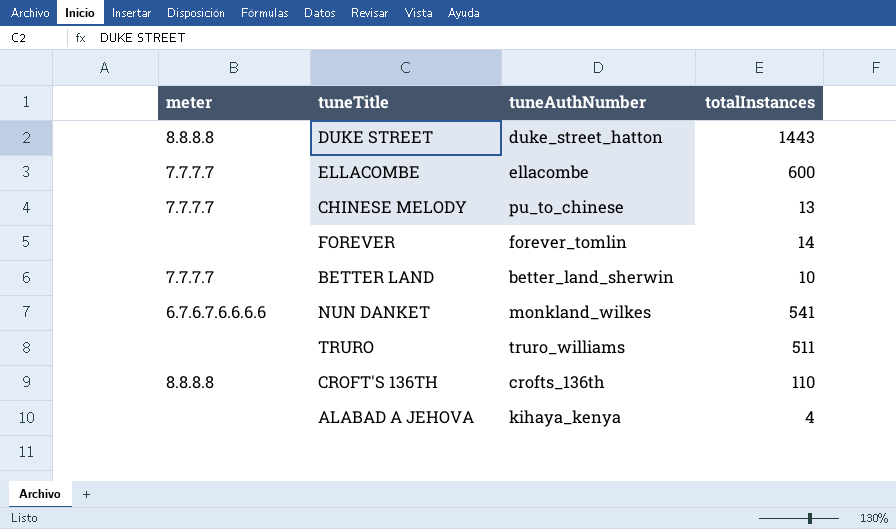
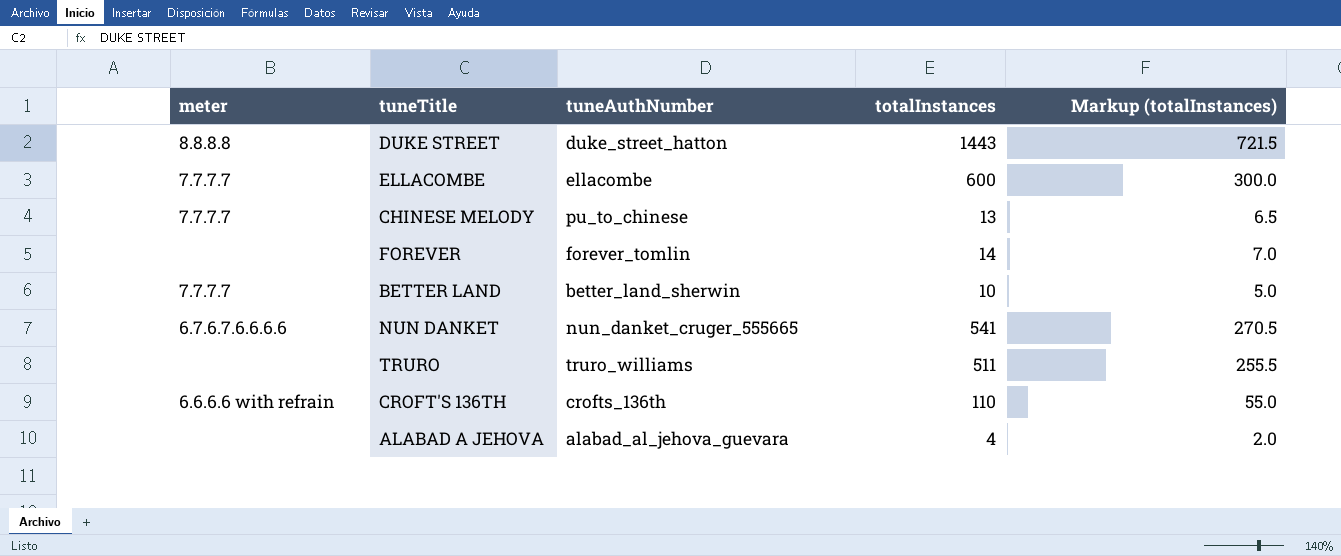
column Markup (totalInstances) | formula: none -> [totalInstances] * 0.5
NUN DANKET | tuneAuthNumber: monkland_wilkes -> nun_danket_cruger_555665
CROFT'S 136TH | meter: 8.8.8.8 -> 6.6.6.6 with refrain
ALABAD A JEHOVA | tuneAuthNumber: kihaya_kenya -> alabad_al_jehova_guevara

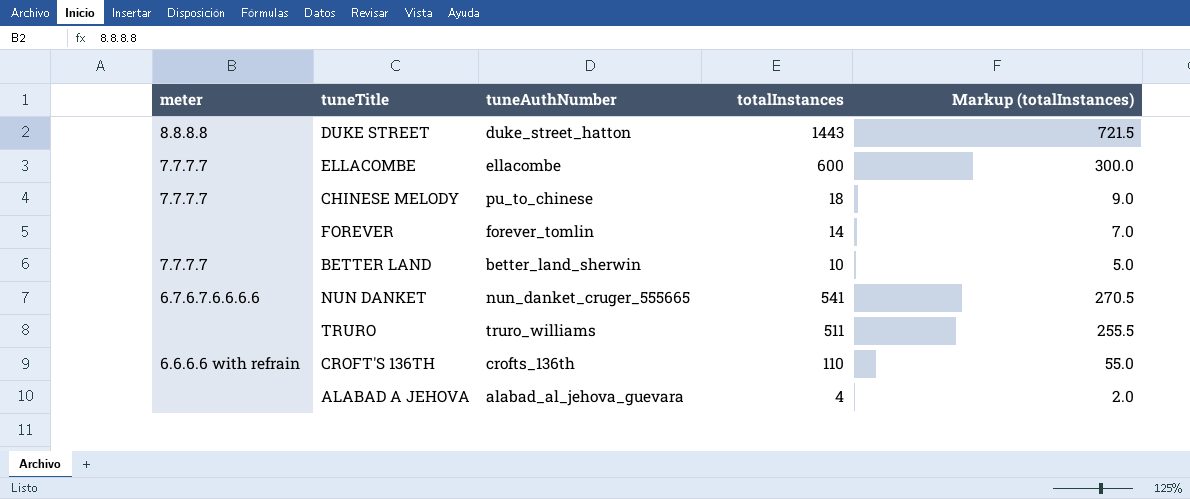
CHINESE MELODY | totalInstances: 13 -> 18
CHINESE MELODY | Markup (totalInstances): 6.5 -> 9.0

